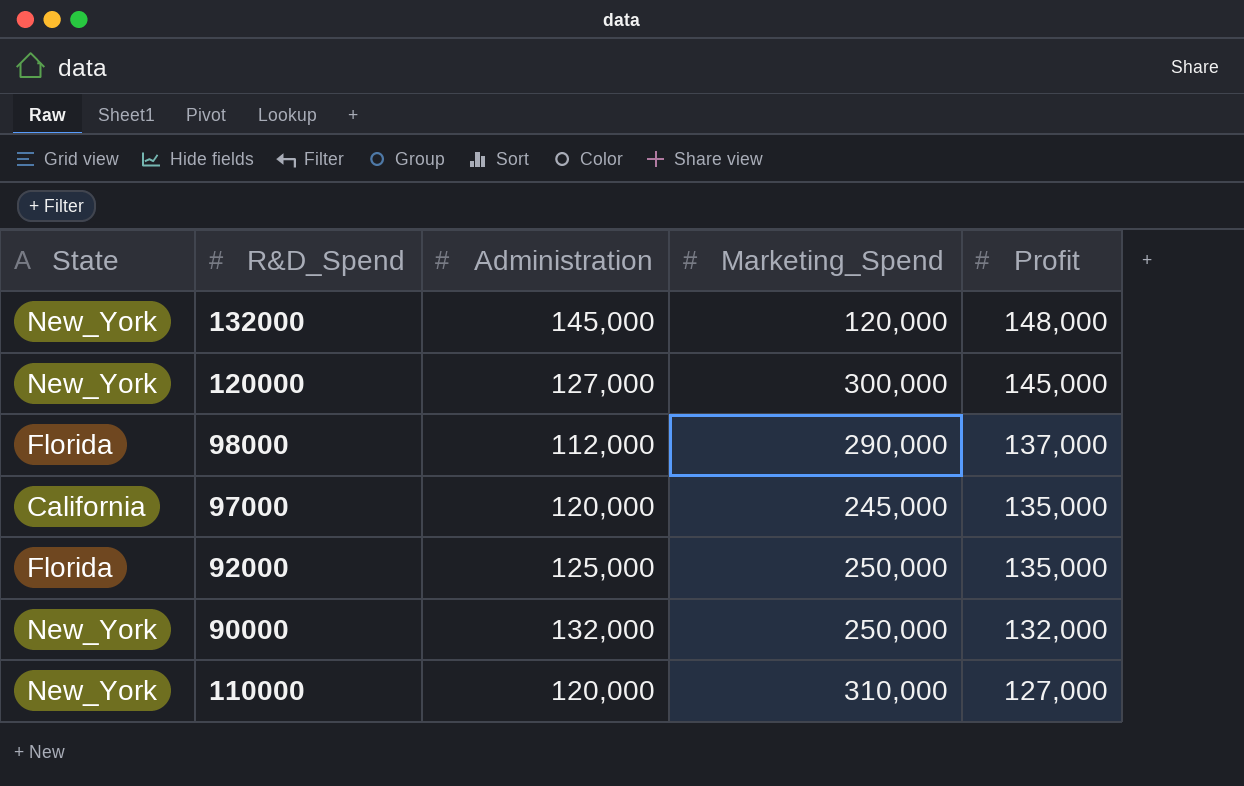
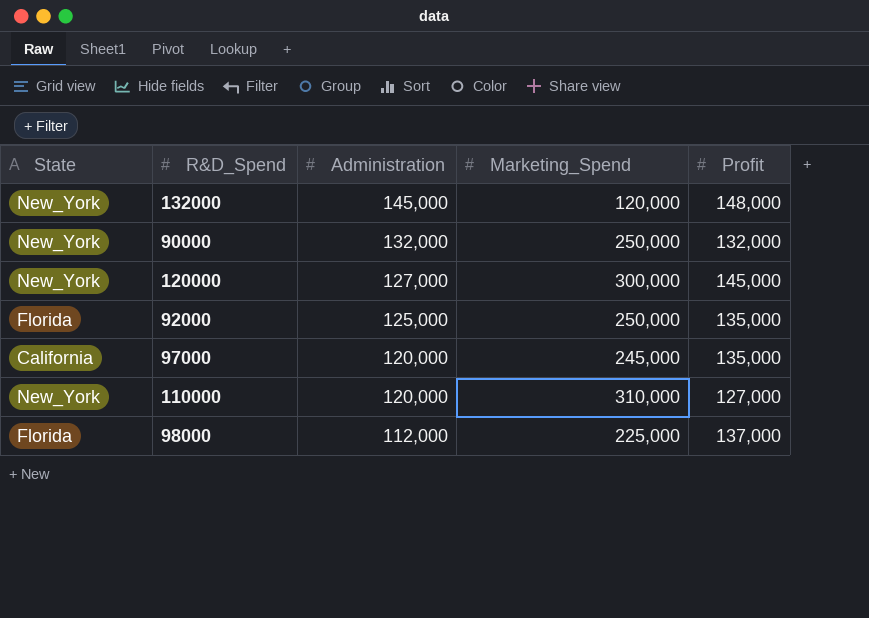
row order: Profit descending -> Administration descending
98000 | Marketing_Spend: 290,000 -> 225,000

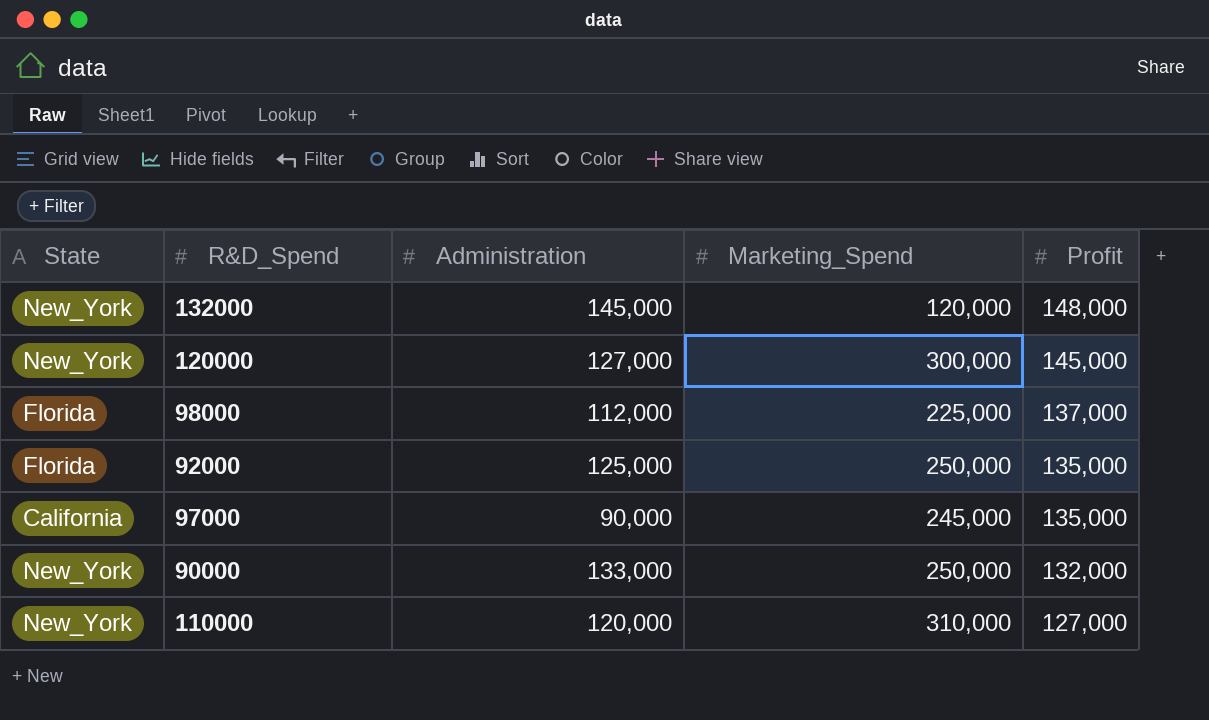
row order: Administration descending -> Profit descending
97000 | Administration: 120,000 -> 90,000
90000 | Administration: 132,000 -> 133,000

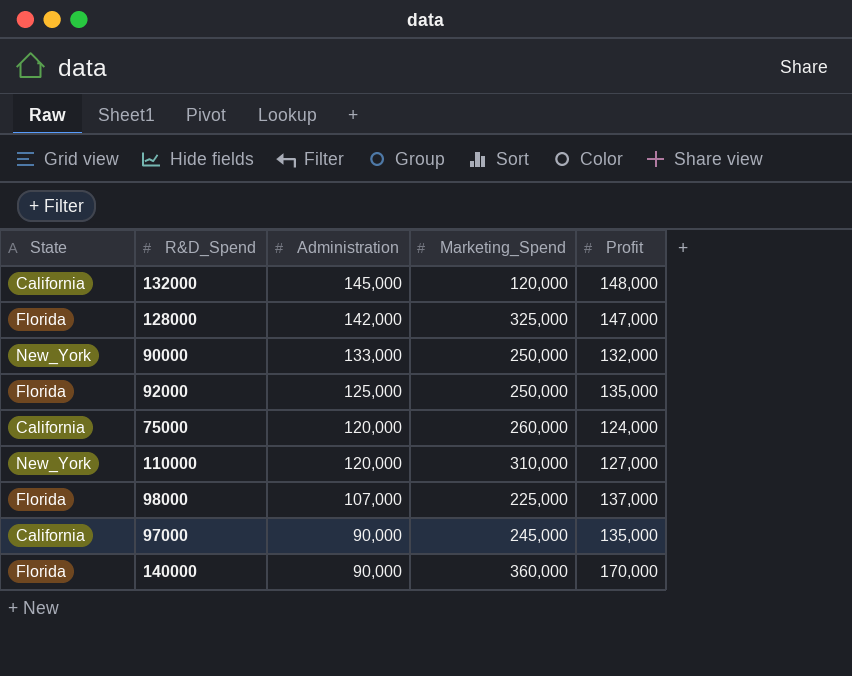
row order: Profit descending -> Administration descending
row 120000: New_York | 127,000 | 300,000 | 145,000 -> none
132000 | State: New_York -> California
row 128000: none -> Florida | 142,000 | 325,000 | 147,000
row 75000: none -> California | 120,000 | 260,000 | 124,000
98000 | Administration: 112,000 -> 107,000
row 140000: none -> Florida | 90,000 | 360,000 | 170,000

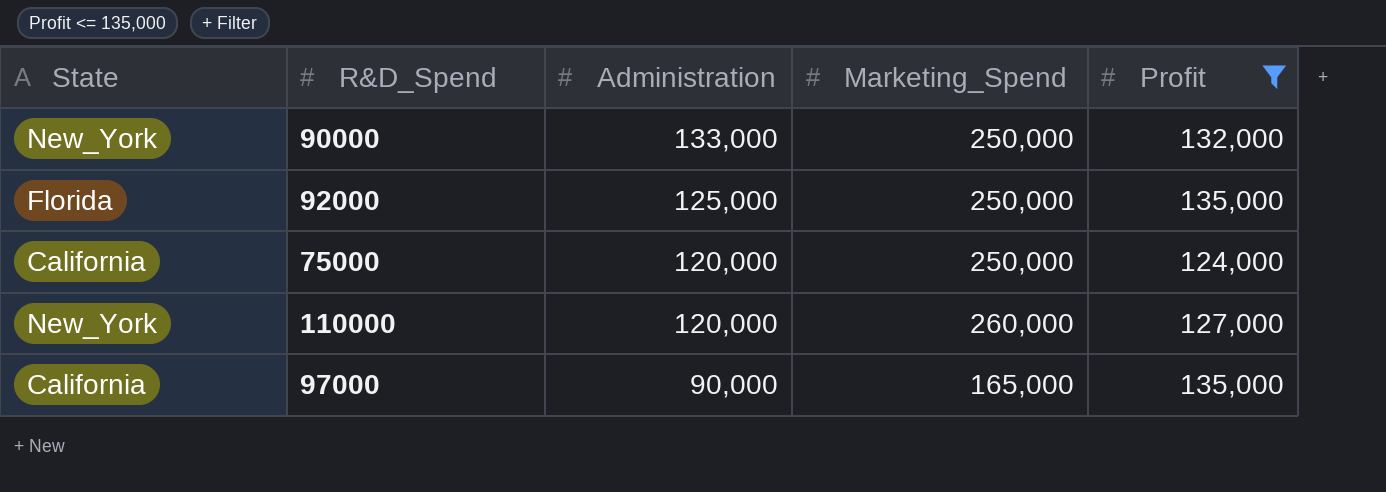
filter: none -> Profit <= 135,000
75000 | Marketing_Spend: 260,000 -> 250,000
110000 | Marketing_Spend: 310,000 -> 260,000
97000 | Marketing_Spend: 245,000 -> 165,000

